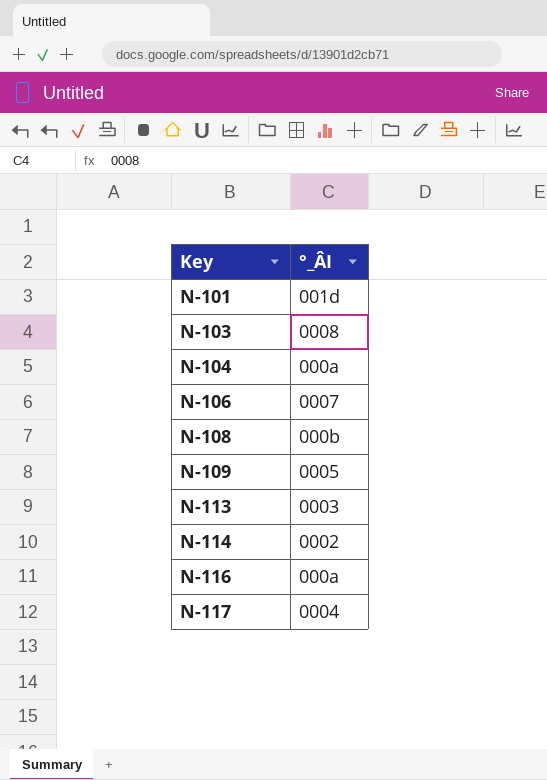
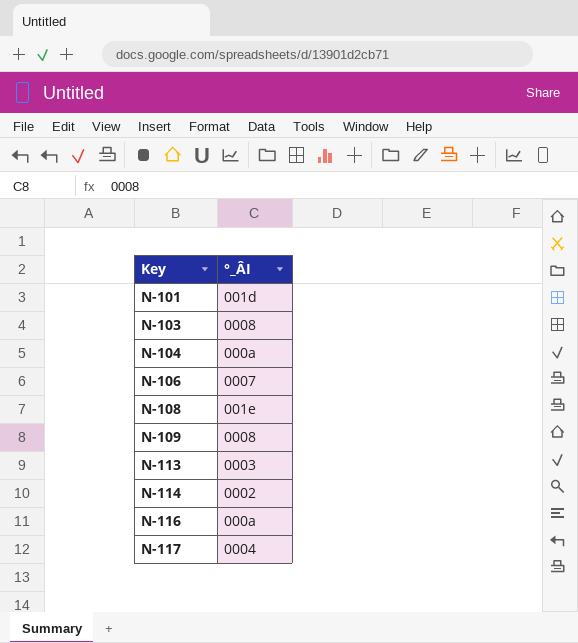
N-108 | °_ÂI: 000b -> 001e
N-109 | °_ÂI: 0005 -> 0008

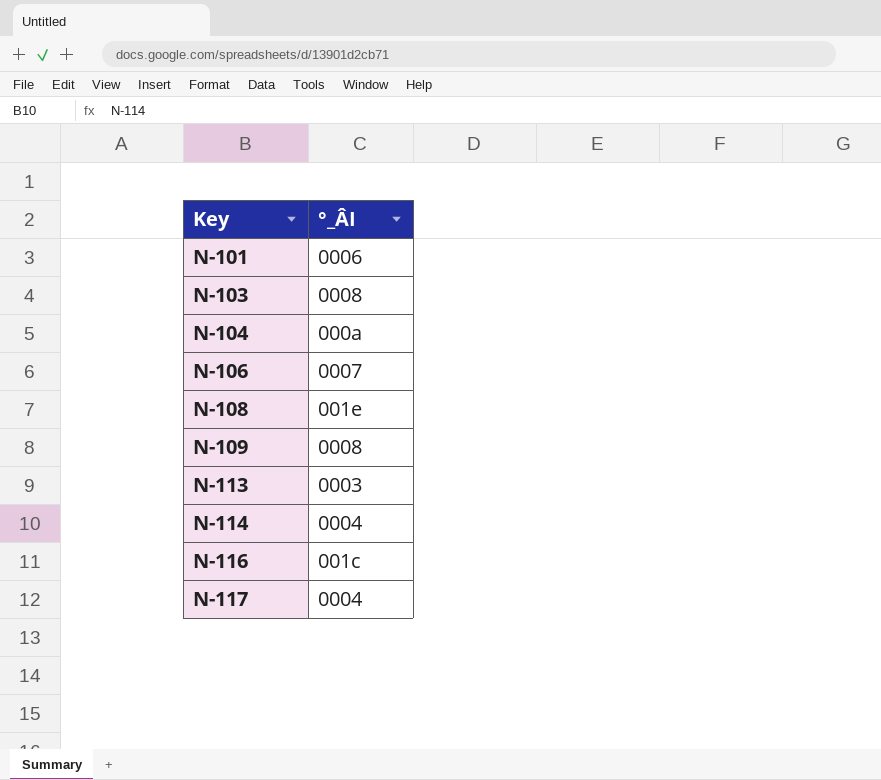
N-101 | °_ÂI: 001d -> 0006
N-114 | °_ÂI: 0002 -> 0004
N-116 | °_ÂI: 000a -> 001c

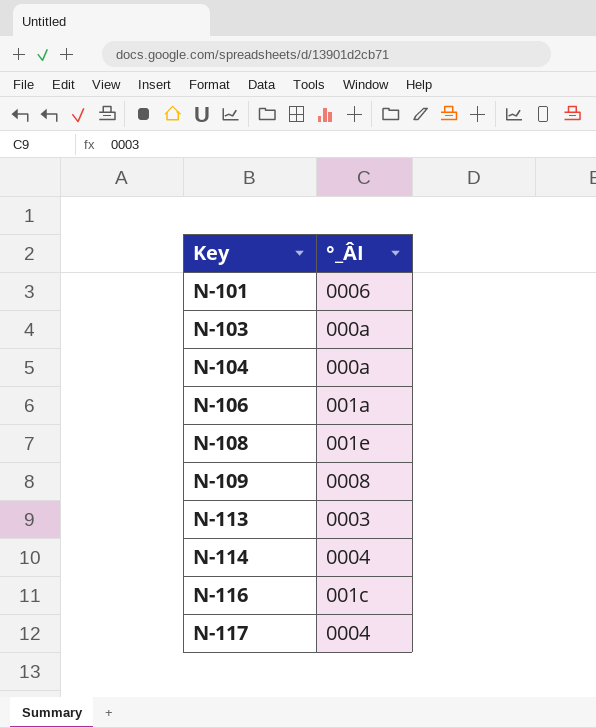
N-103 | °_ÂI: 0008 -> 000a
N-106 | °_ÂI: 0007 -> 001a

